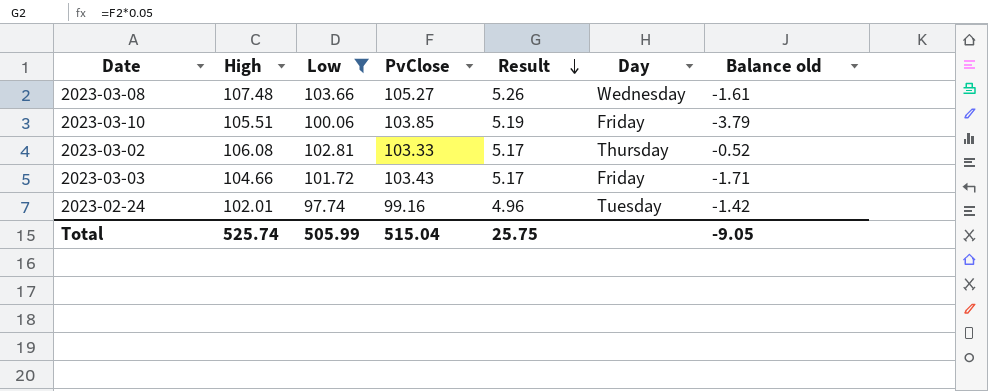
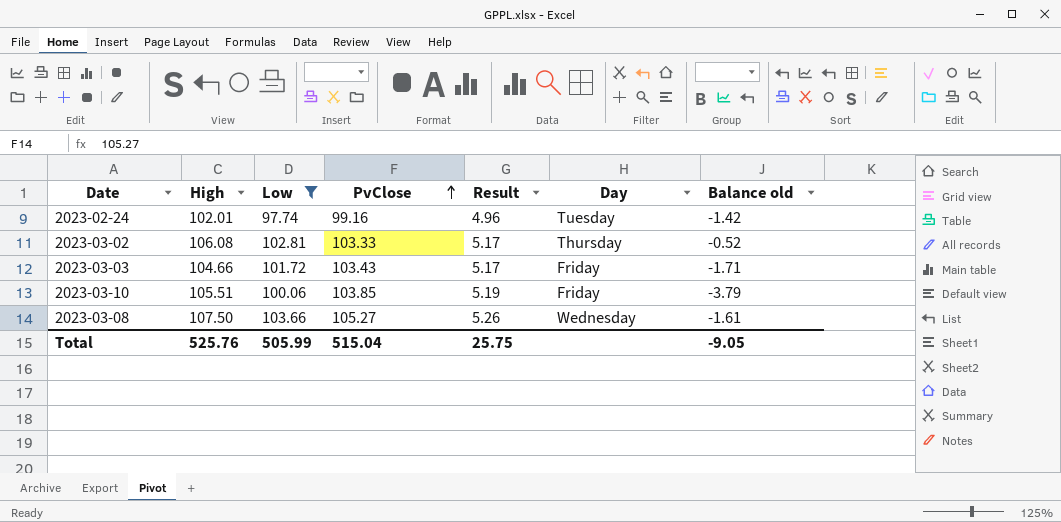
row order: Result descending -> PvClose ascending
2023-03-08 | High: 107.48 -> 107.50
Total | High: 525.74 -> 525.76

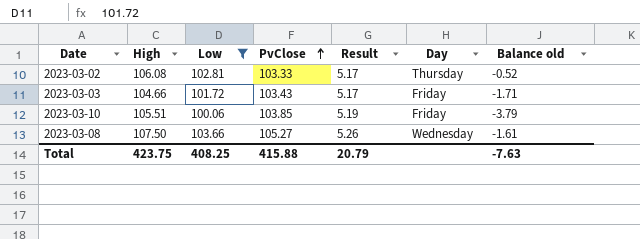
row 2023-02-24: 102.01 | 97.74 | 99.16 | 4.96 | Tuesday | -1.42 -> none
Total | High: 525.76 -> 423.75
Total | Low: 505.99 -> 408.25
Total | PvClose: 515.04 -> 415.88
Total | Result: 25.75 -> 20.79
Total | Balance old: -9.05 -> -7.63

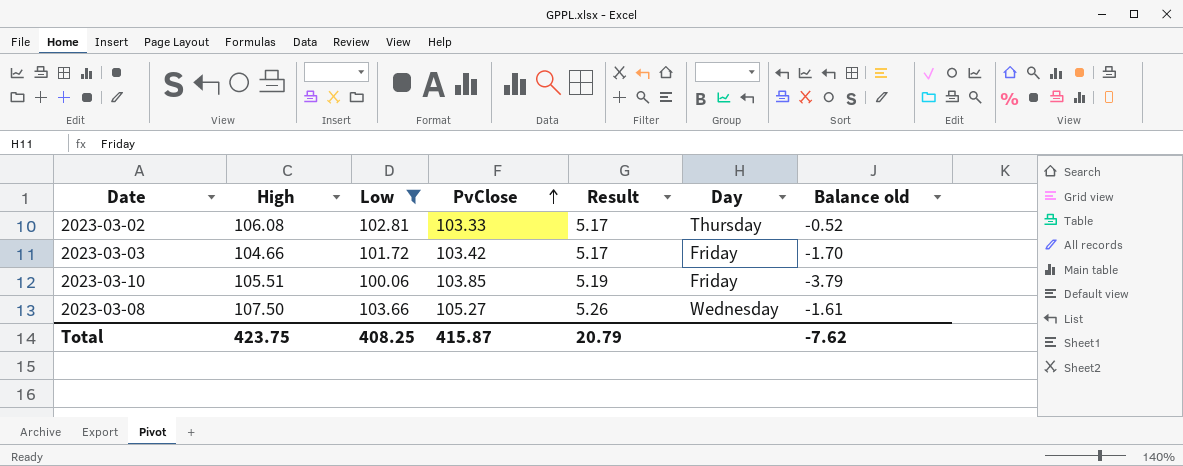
2023-03-03 | PvClose: 103.43 -> 103.42
2023-03-03 | Balance old: -1.71 -> -1.70
Total | PvClose: 415.88 -> 415.87
Total | Balance old: -7.63 -> -7.62

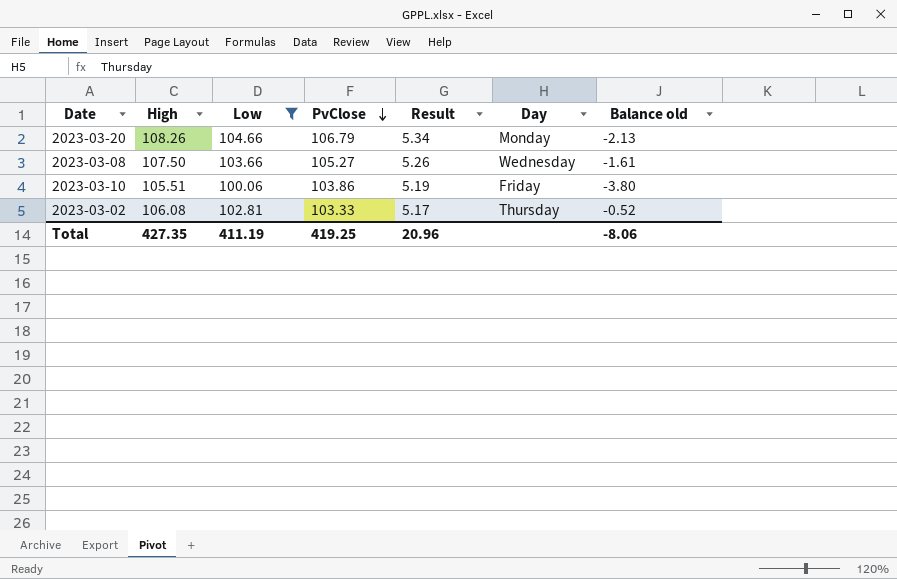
row order: PvClose ascending -> PvClose descending
row 2023-03-03: 104.66 | 101.72 | 103.42 | 5.17 | Friday | -1.70 -> none
row 2023-03-20: none -> 108.26 | 104.66 | 106.79 | 5.34 | Monday | -2.13
2023-03-10 | PvClose: 103.85 -> 103.86
2023-03-10 | Balance old: -3.79 -> -3.80
Total | High: 423.75 -> 427.35
Total | Low: 408.25 -> 411.19
Total | PvClose: 415.87 -> 419.25
Total | Result: 20.79 -> 20.96
Total | Balance old: -7.62 -> -8.06

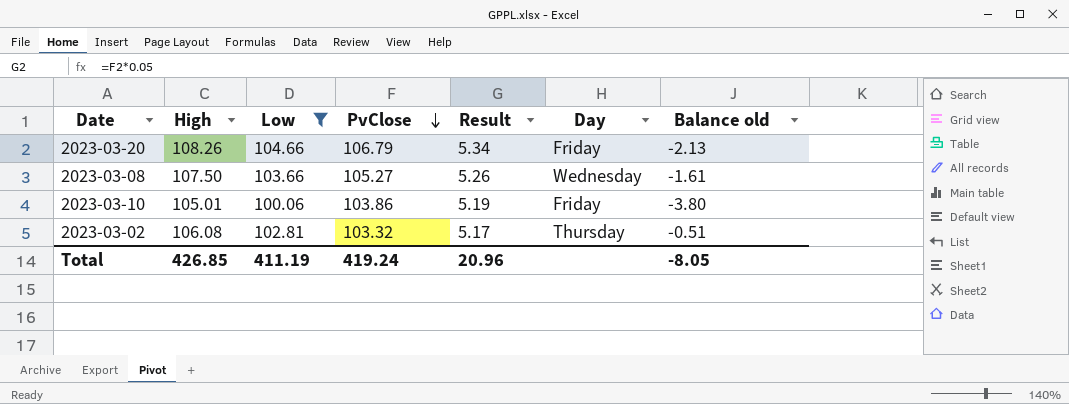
2023-03-20 | Day: Monday -> Friday
2023-03-10 | High: 105.51 -> 105.01
2023-03-02 | PvClose: 103.33 -> 103.32
2023-03-02 | Balance old: -0.52 -> -0.51
Total | High: 427.35 -> 426.85
Total | PvClose: 419.25 -> 419.24
Total | Balance old: -8.06 -> -8.05

